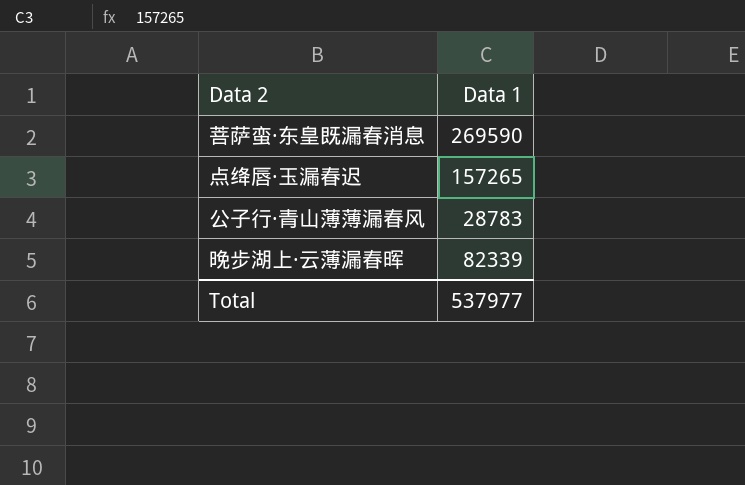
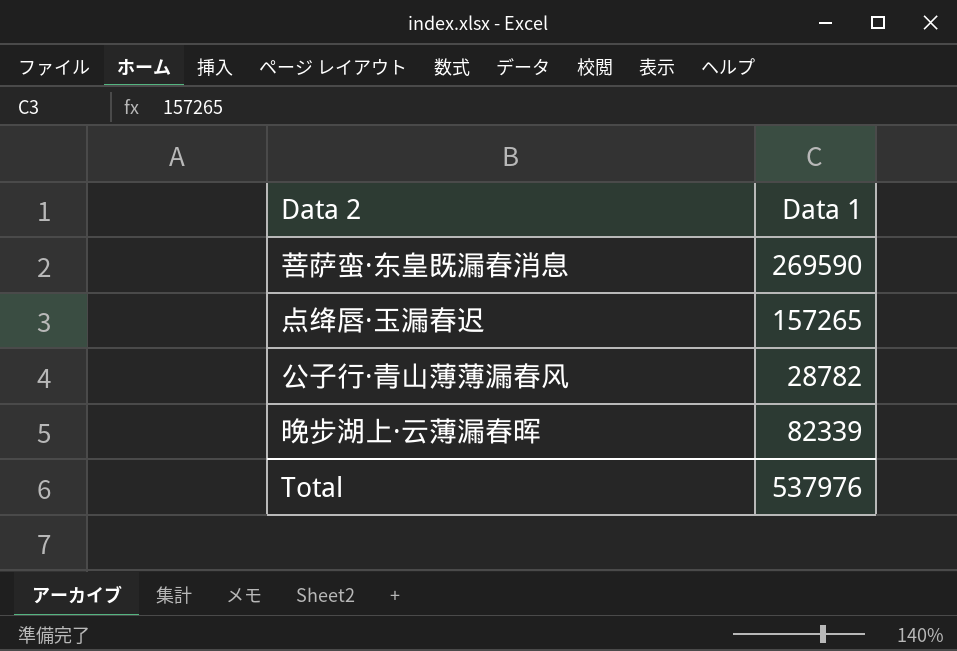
公子行·青山薄薄漏春风 | Data 1: 28783 -> 28782
Total | Data 1: 537977 -> 537976

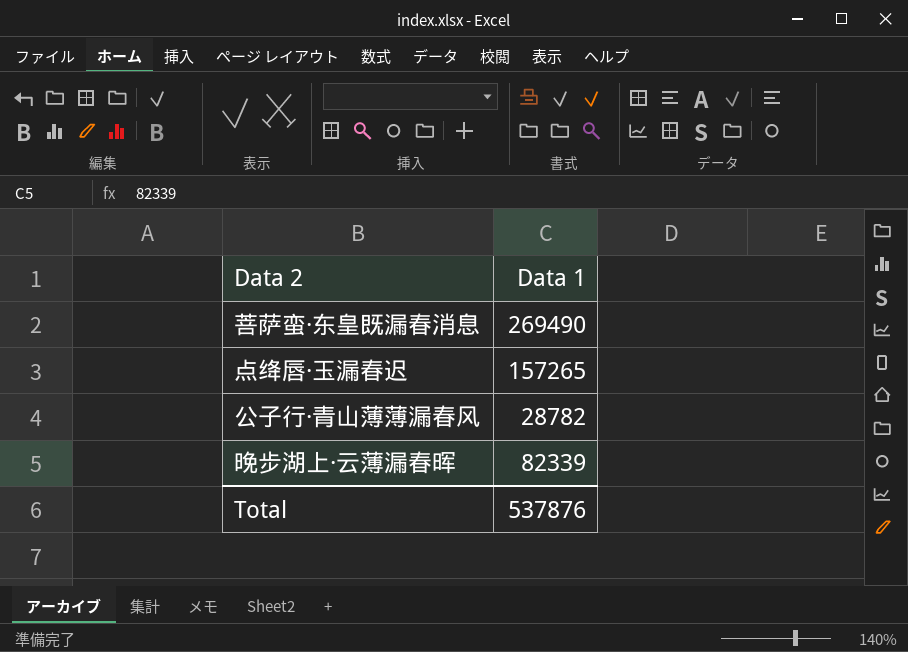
菩萨蛮·东皇既漏春消息 | Data 1: 269590 -> 269490
Total | Data 1: 537976 -> 537876

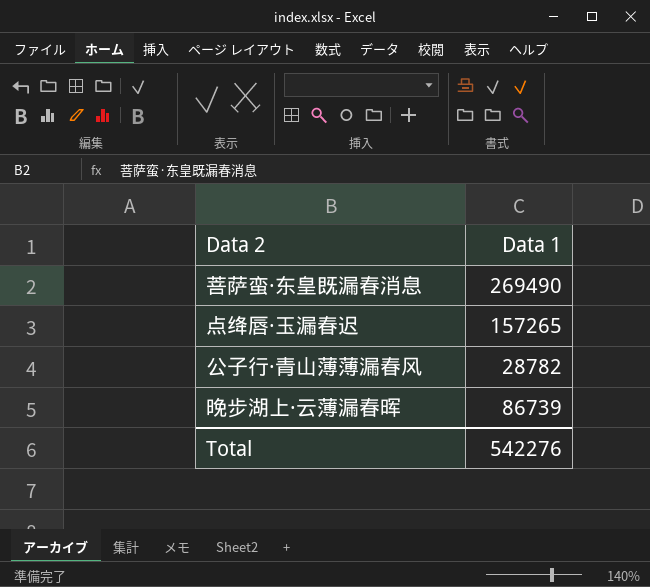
晚步湖上·云薄漏春晖 | Data 1: 82339 -> 86739
Total | Data 1: 537876 -> 542276

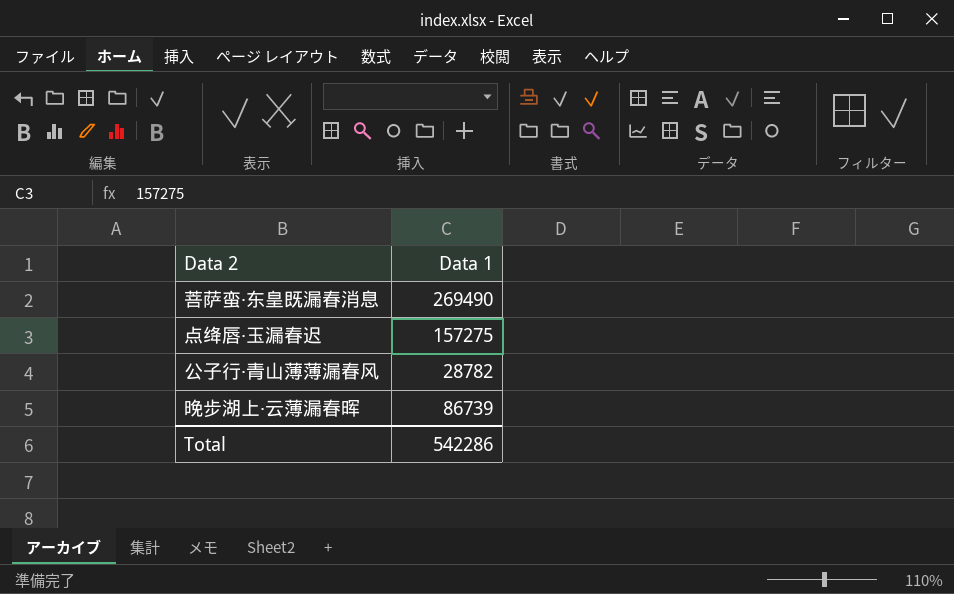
点绛唇·玉漏春迟 | Data 1: 157265 -> 157275
Total | Data 1: 542276 -> 542286

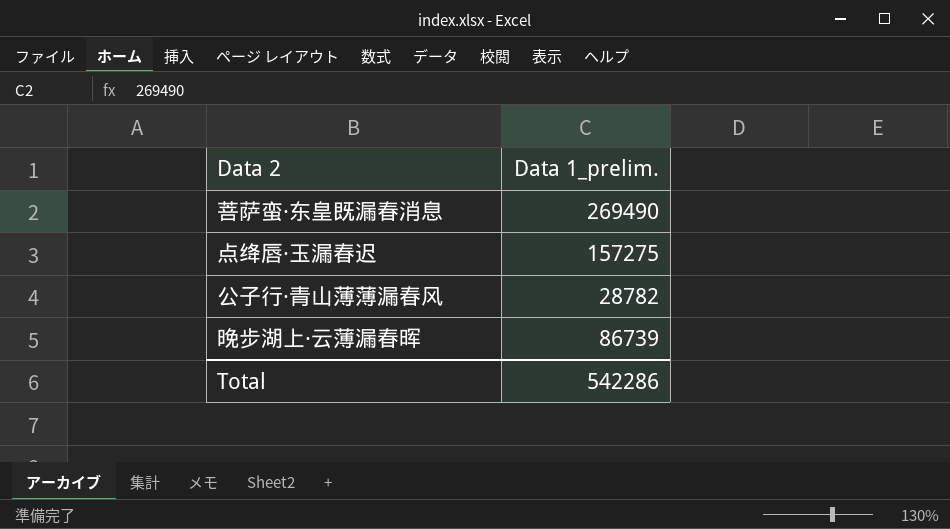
column name: Data 1 -> Data 1_prelim.

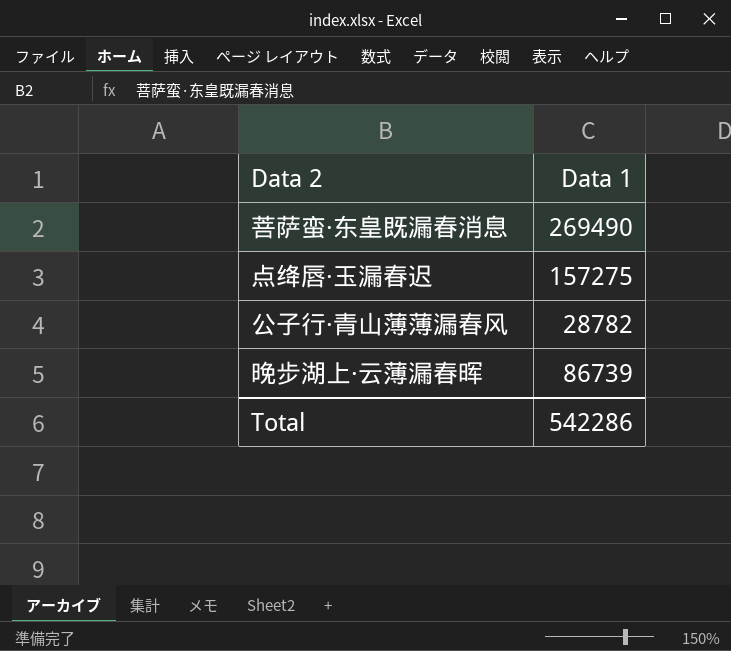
column name: Data 1_prelim. -> Data 1

